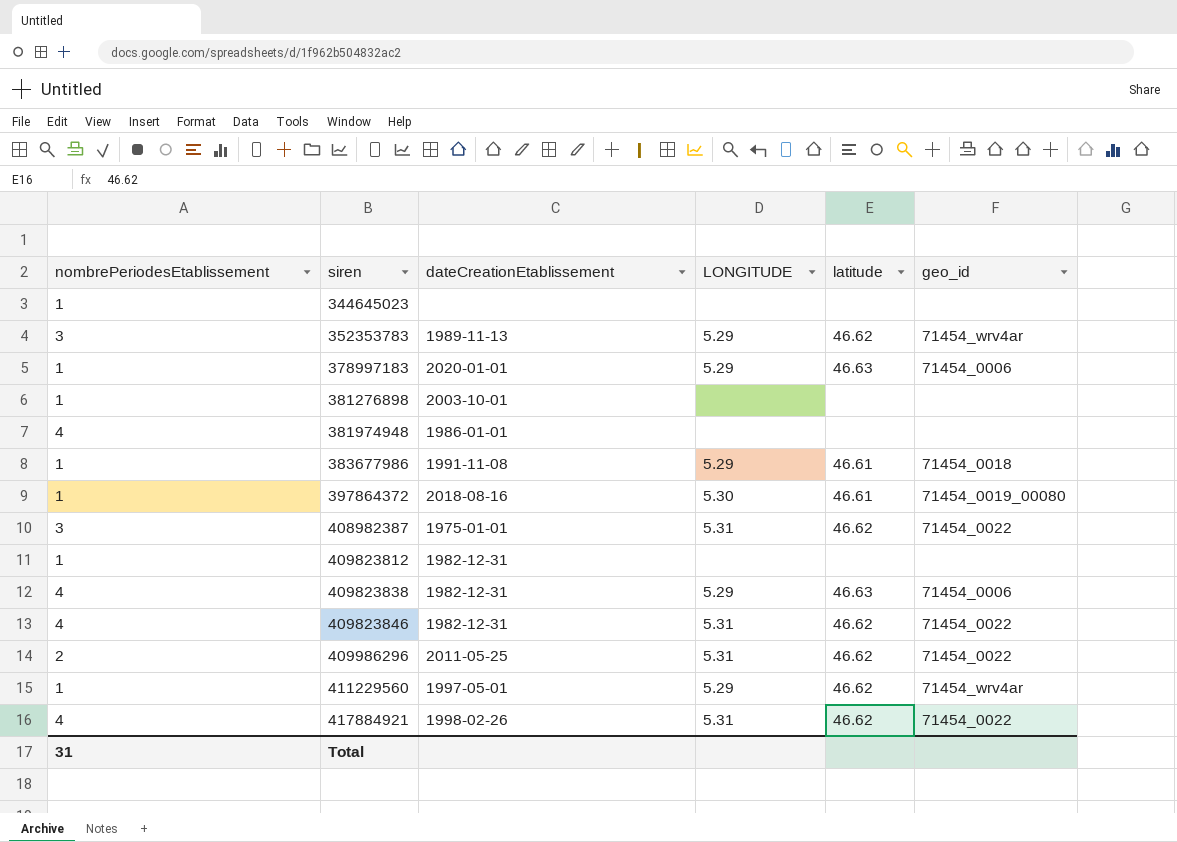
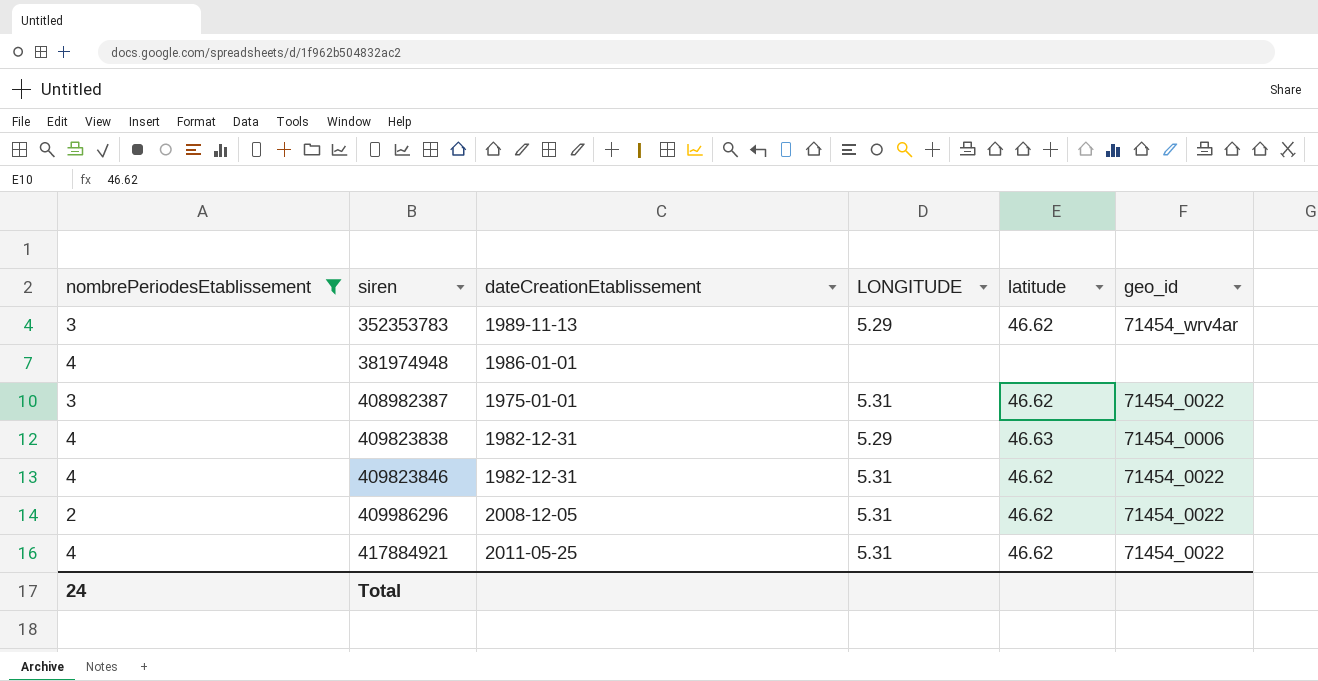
filter: none -> nombrePeriodesEtablissement != 1
409986296 | dateCreationEtablissement: 2011-05-25 -> 2008-12-05
417884921 | dateCreationEtablissement: 1998-02-26 -> 2011-05-25
Total | nombrePeriodesEtablissement: 31 -> 24

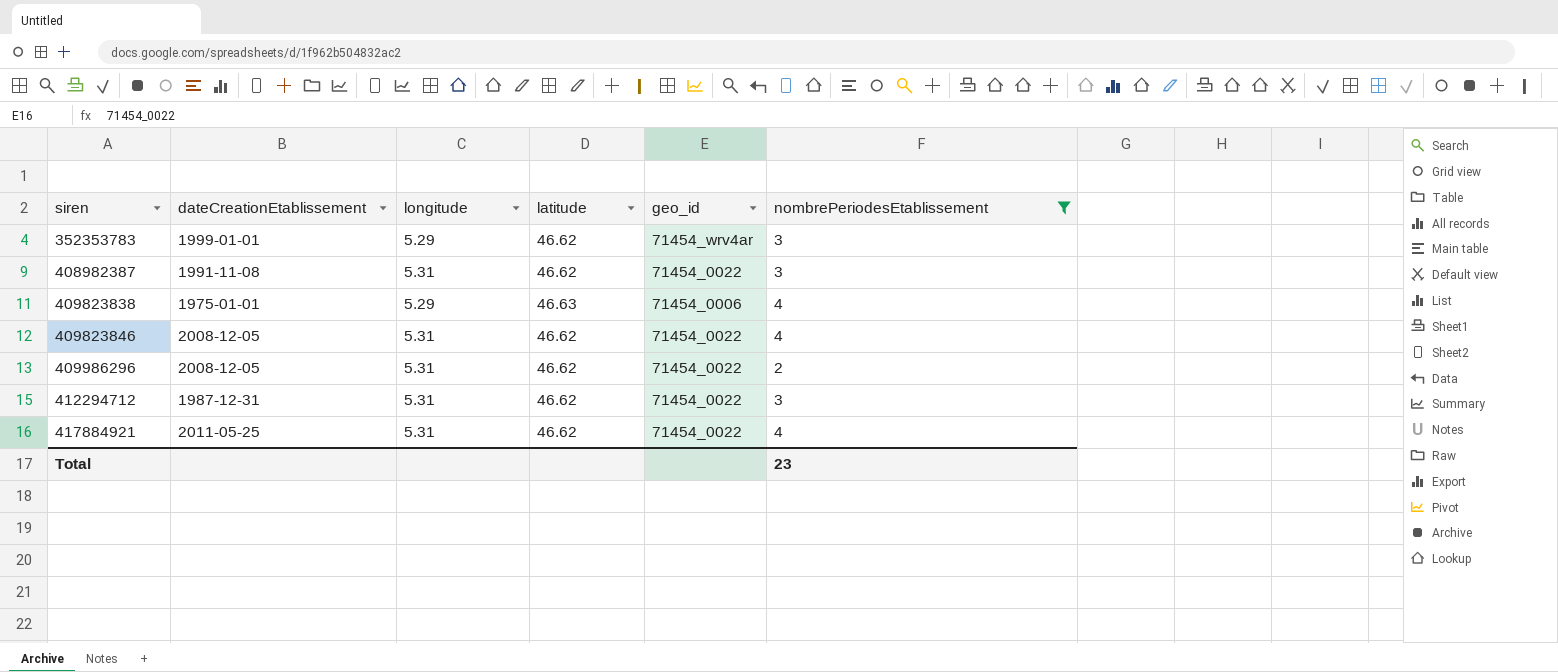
column name: LONGITUDE -> longitude
column nombrePeriodesEtablissement | position: 1 -> 6
row 381974948: 4 | 1986-01-01 | none | none | none -> none
352353783 | dateCreationEtablissement: 1989-11-13 -> 1999-01-01
408982387 | dateCreationEtablissement: 1975-01-01 -> 1991-11-08
409823838 | dateCreationEtablissement: 1982-12-31 -> 1975-01-01
409823846 | dateCreationEtablissement: 1982-12-31 -> 2008-12-05
row 412294712: none -> 1987-12-31 | 5.31 | 46.62 | 71454_0022 | 3
Total | nombrePeriodesEtablissement: 24 -> 23

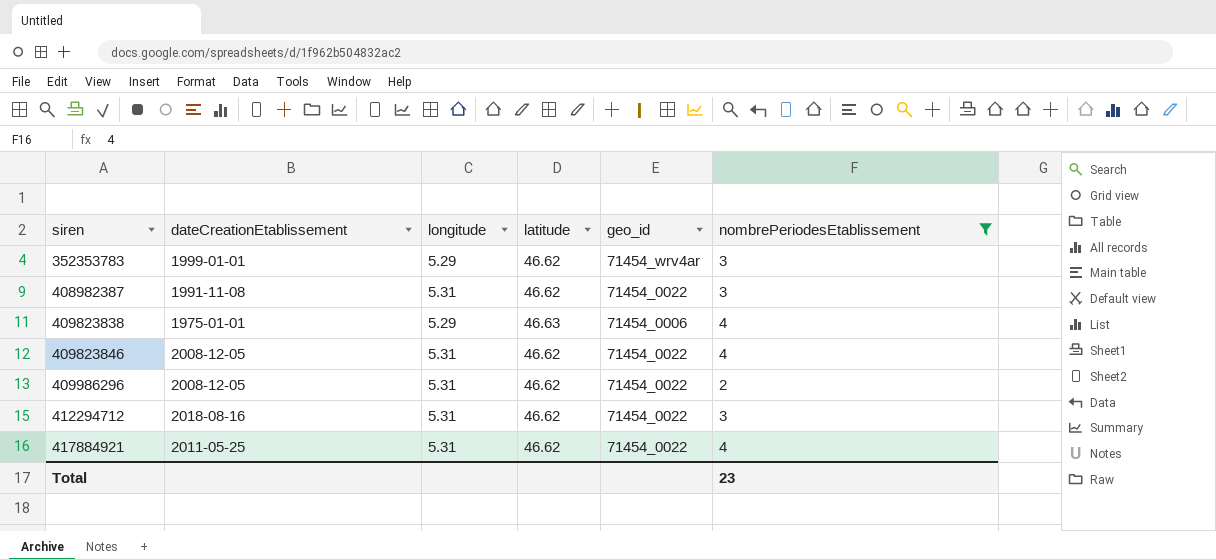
412294712 | dateCreationEtablissement: 1987-12-31 -> 2018-08-16

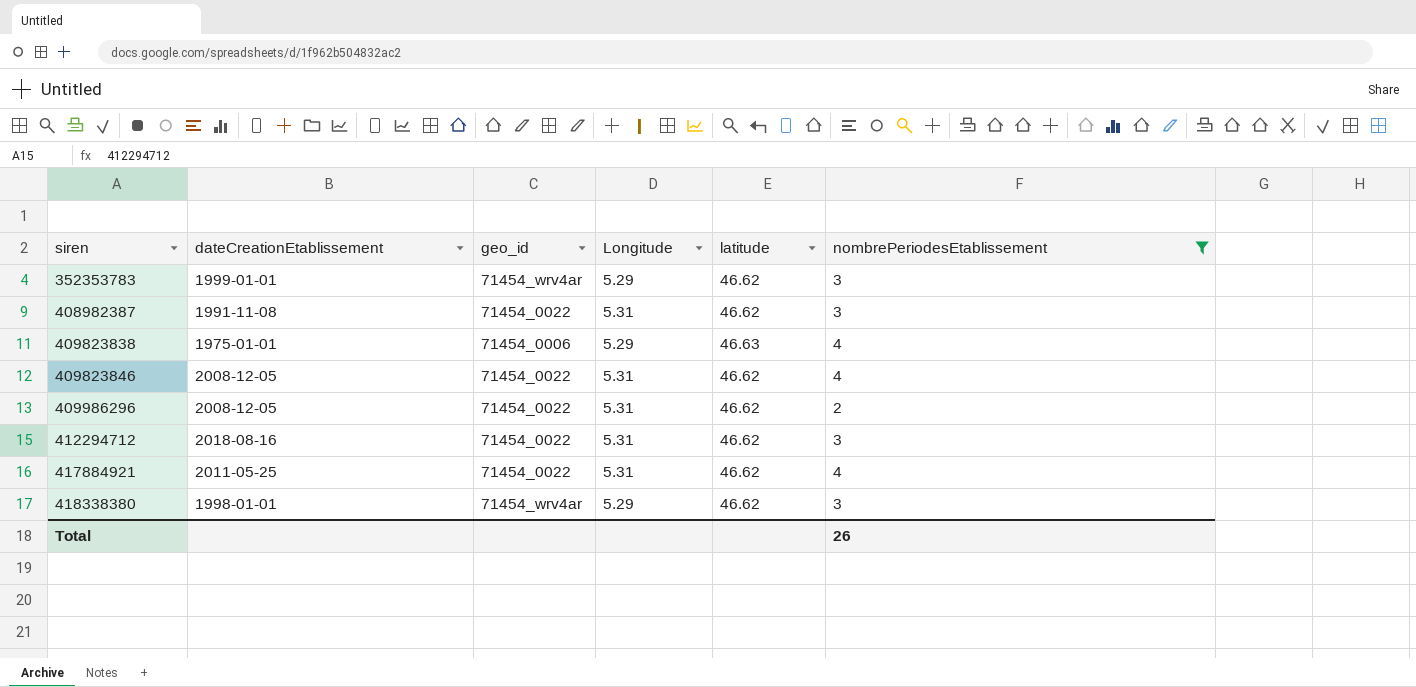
column geo_id | position: 5 -> 3
column name: longitude -> Longitude
row 418338380: none -> 1998-01-01 | 71454_wrv4ar | 5.29 | 46.62 | 3
Total | nombrePeriodesEtablissement: 23 -> 26

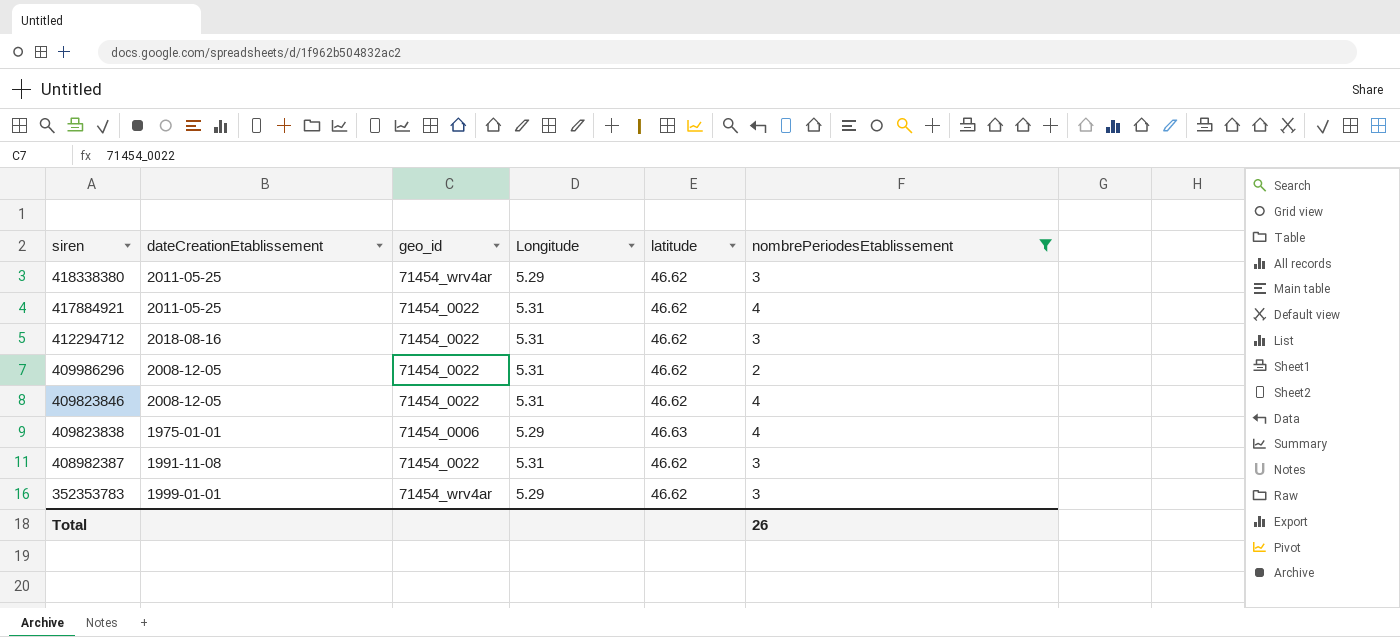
row order: siren ascending -> siren descending
418338380 | dateCreationEtablissement: 1998-01-01 -> 2011-05-25

